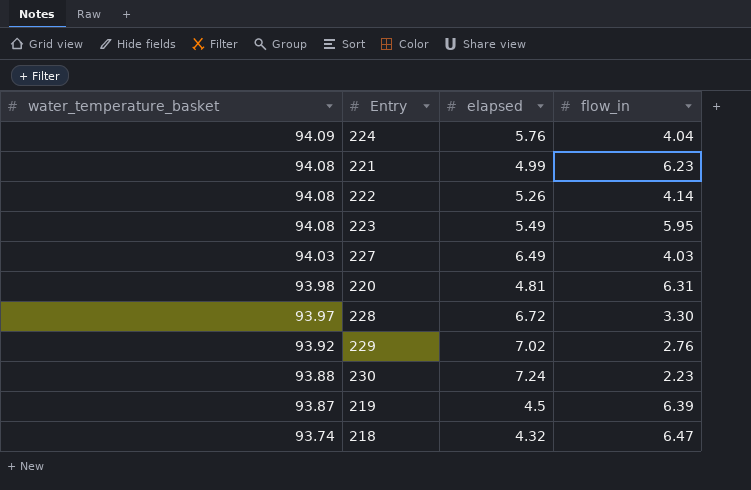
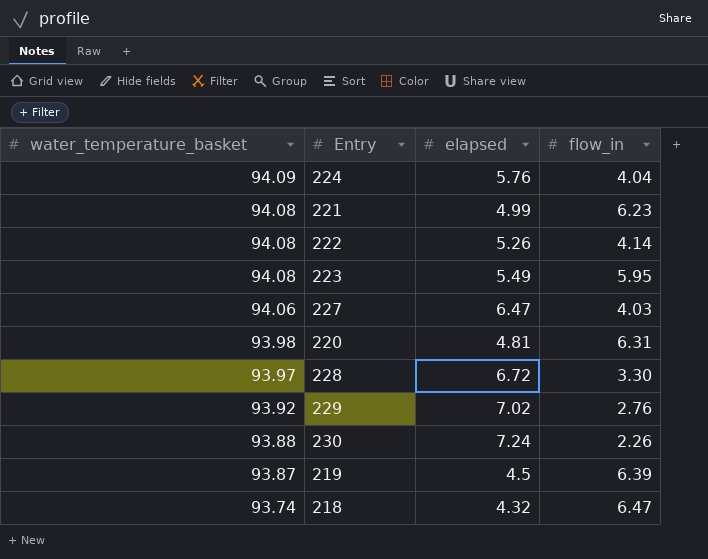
227 | water_temperature_basket: 94.03 -> 94.06
227 | elapsed: 6.49 -> 6.47
230 | flow_in: 2.23 -> 2.26

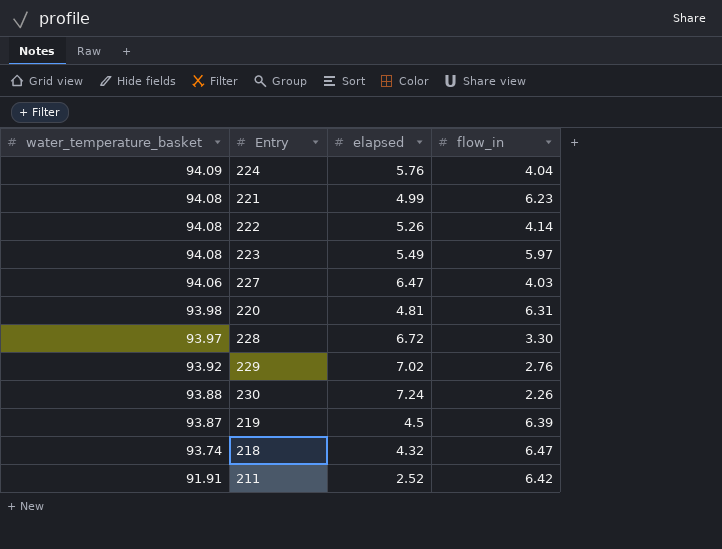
223 | flow_in: 5.95 -> 5.97
row 211: none -> 91.91 | 2.52 | 6.42

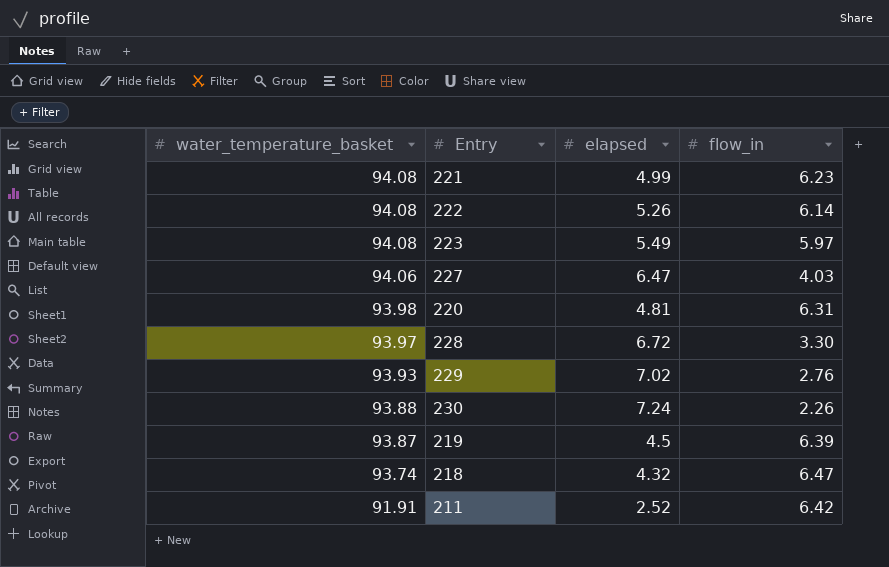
row 224: 94.09 | 5.76 | 4.04 -> none
222 | flow_in: 4.14 -> 6.14
229 | water_temperature_basket: 93.92 -> 93.93

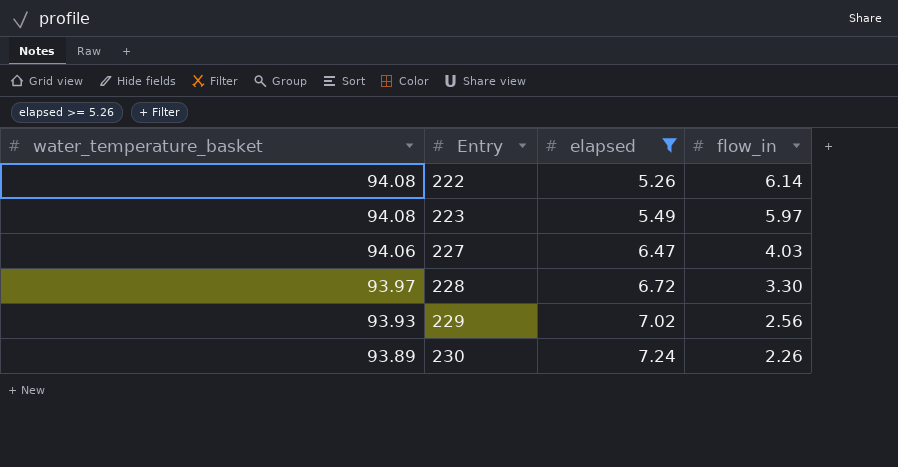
filter: none -> elapsed >= 5.26
229 | flow_in: 2.76 -> 2.56
230 | water_temperature_basket: 93.88 -> 93.89

